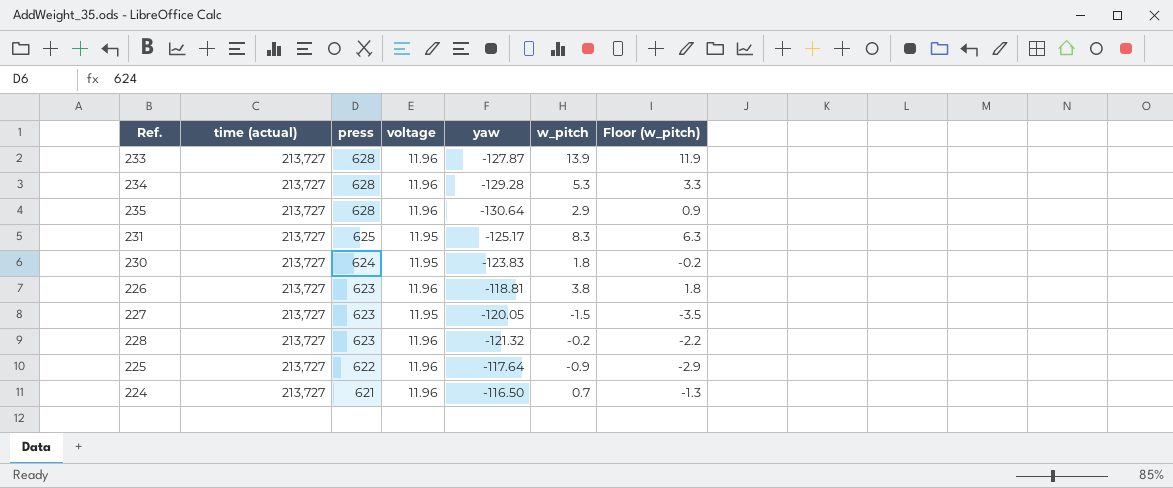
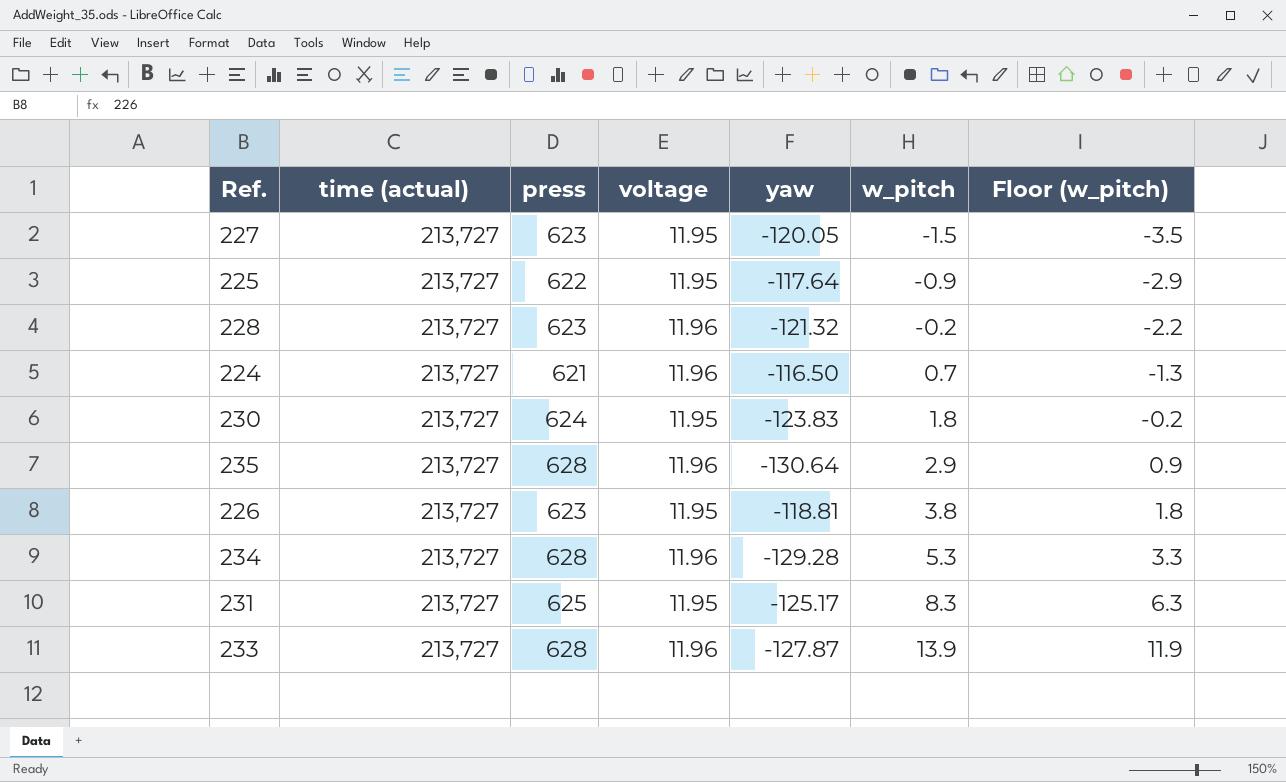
row order: press descending -> w_pitch ascending
225 | voltage: 11.96 -> 11.95
226 | voltage: 11.96 -> 11.95

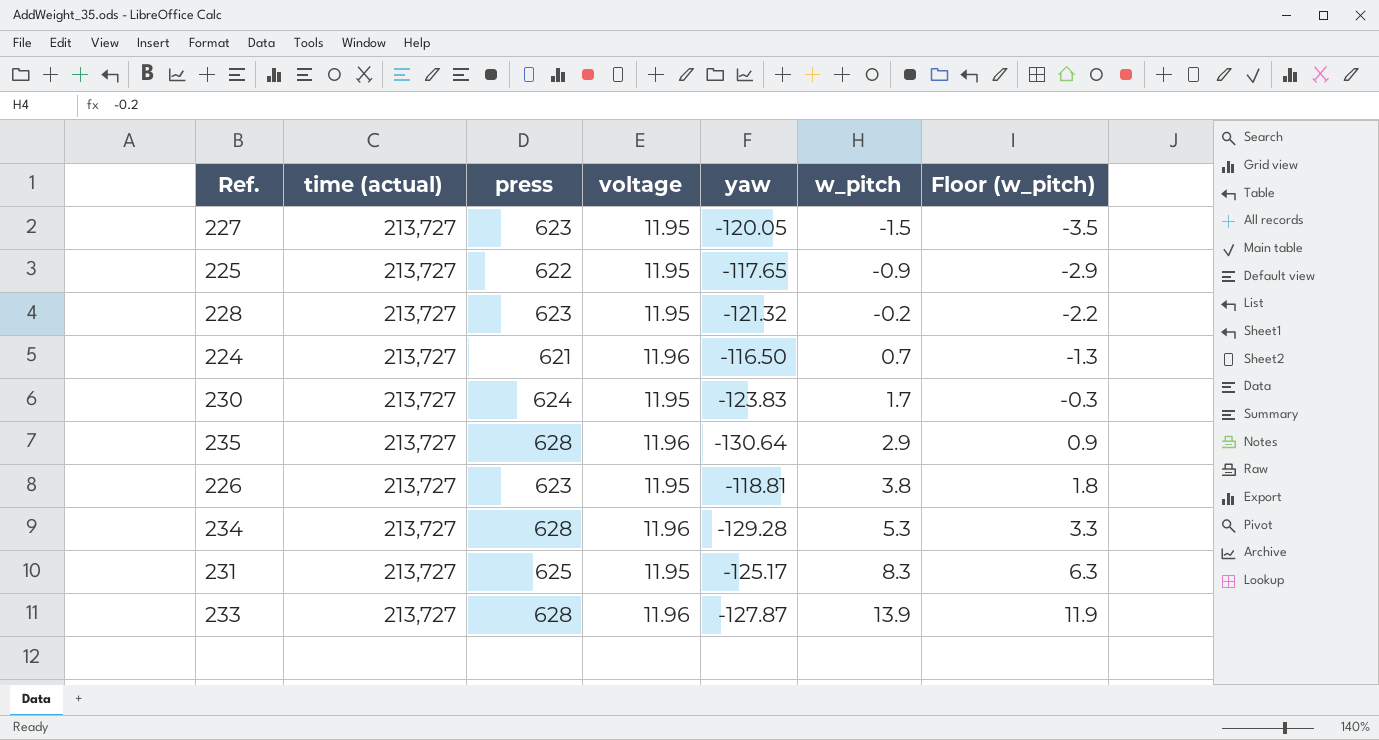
225 | yaw: -117.64 -> -117.65
228 | voltage: 11.96 -> 11.95
230 | w_pitch: 1.8 -> 1.7
230 | Floor (w_pitch): -0.2 -> -0.3

